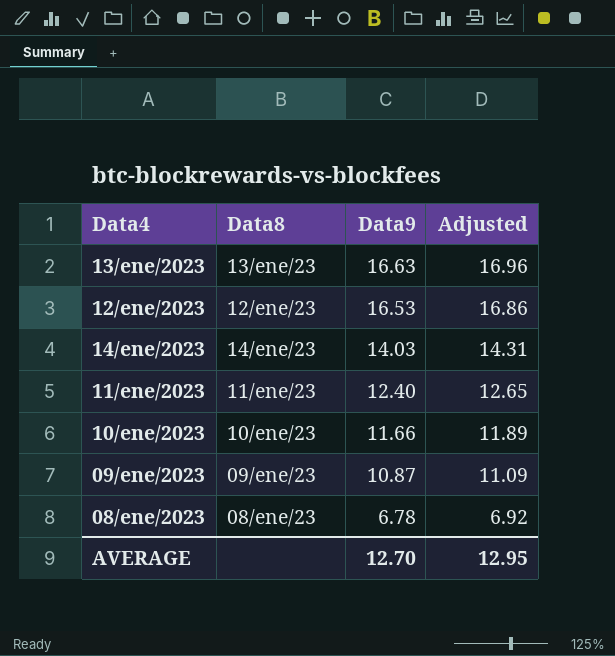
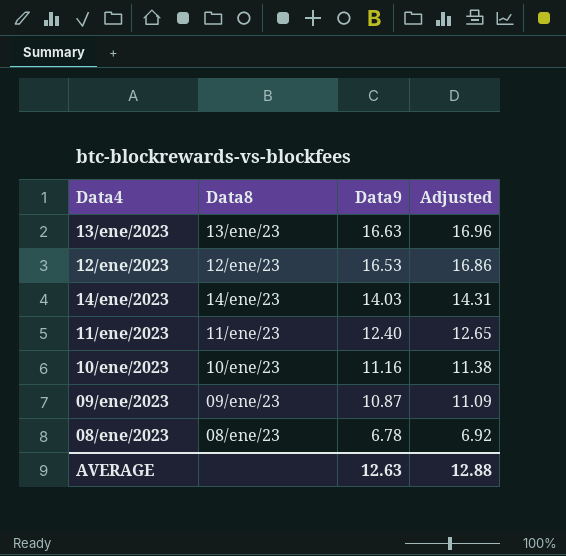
10/ene/2023 | Data9: 11.66 -> 11.16
10/ene/2023 | Adjusted: 11.89 -> 11.38
AVERAGE | Data9: 12.70 -> 12.63
AVERAGE | Adjusted: 12.95 -> 12.88

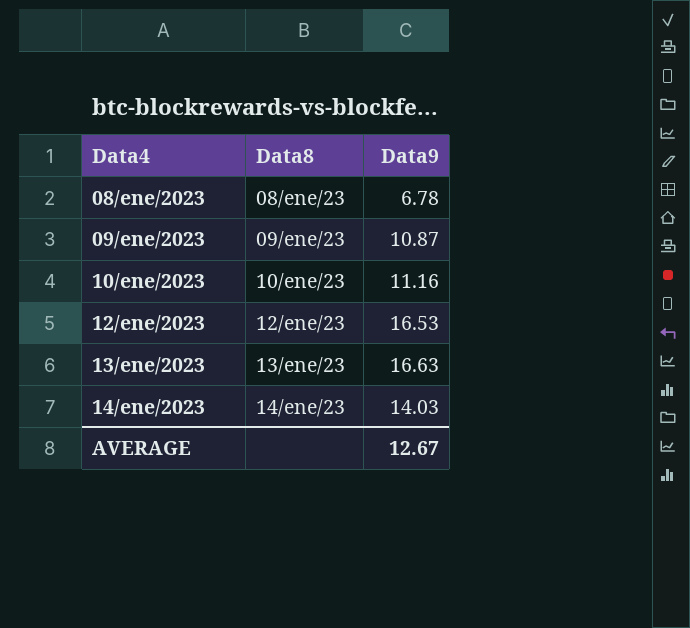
row order: Data9 descending -> Data4 ascending
column Adjusted | formula: [Data9] * 1.02 -> none
row 11/ene/2023: 11/ene/23 | 12.40 | 12.65 -> none
AVERAGE | Data9: 12.63 -> 12.67

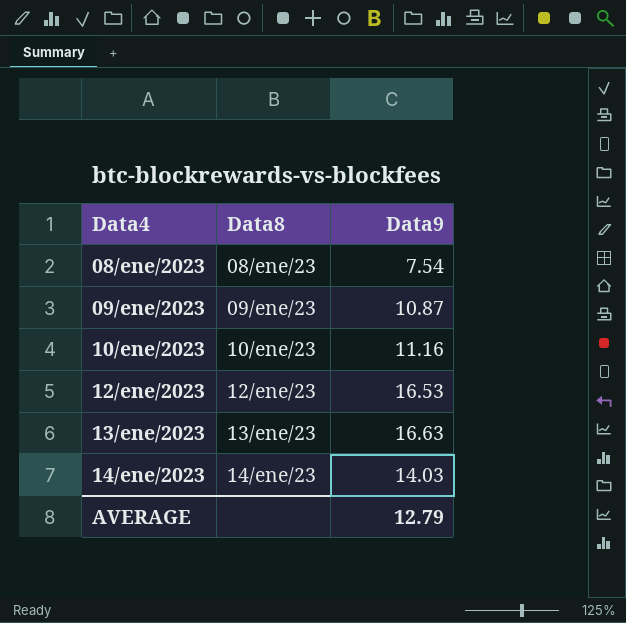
08/ene/2023 | Data9: 6.78 -> 7.54
AVERAGE | Data9: 12.67 -> 12.79

